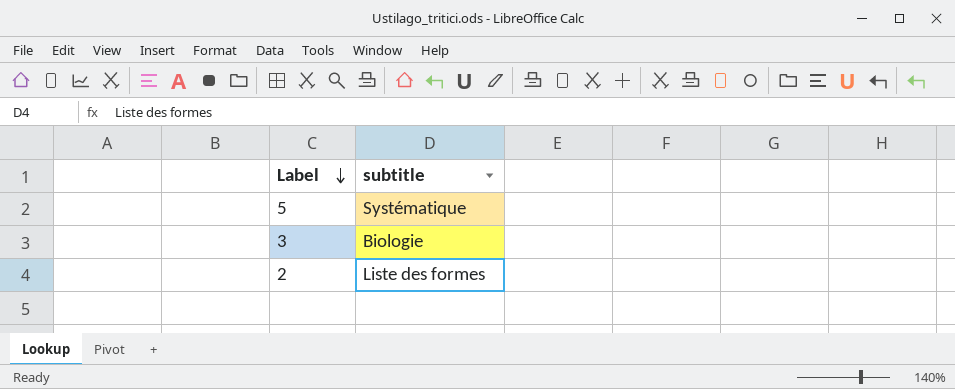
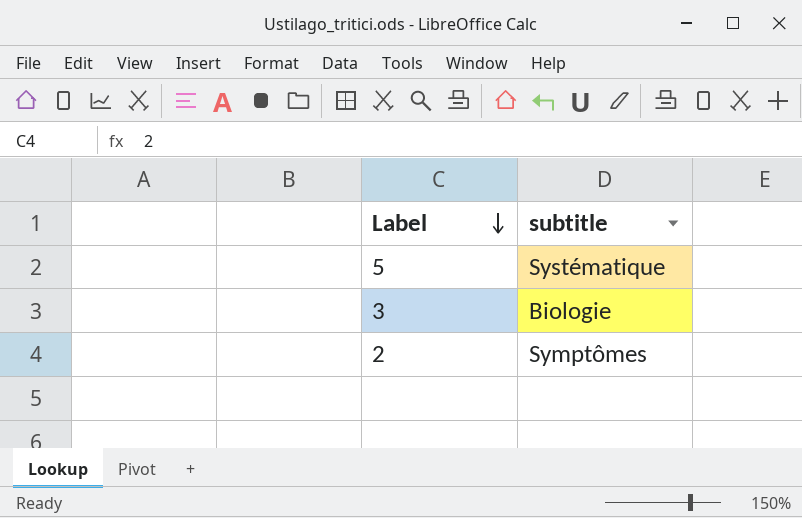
2 | subtitle: Liste des formes -> Symptômes

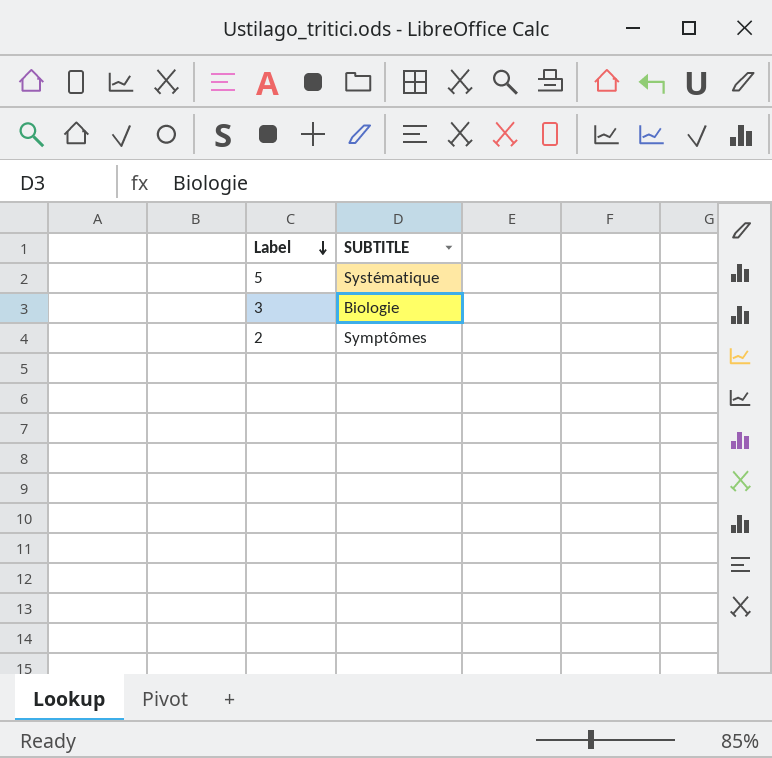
column name: subtitle -> SUBTITLE

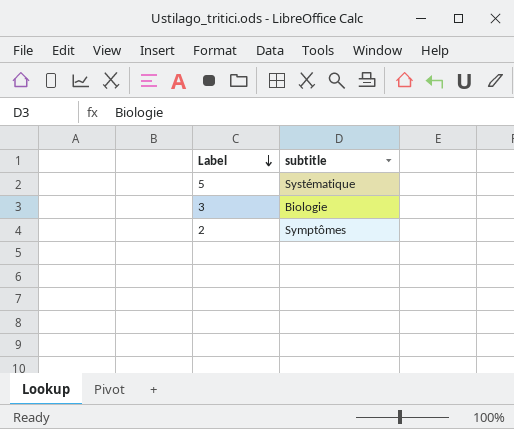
column name: SUBTITLE -> subtitle

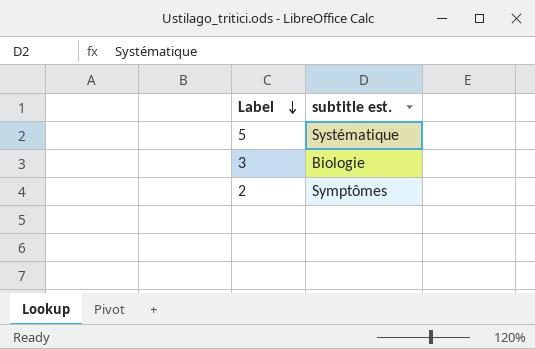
column name: subtitle -> subtitle est.

